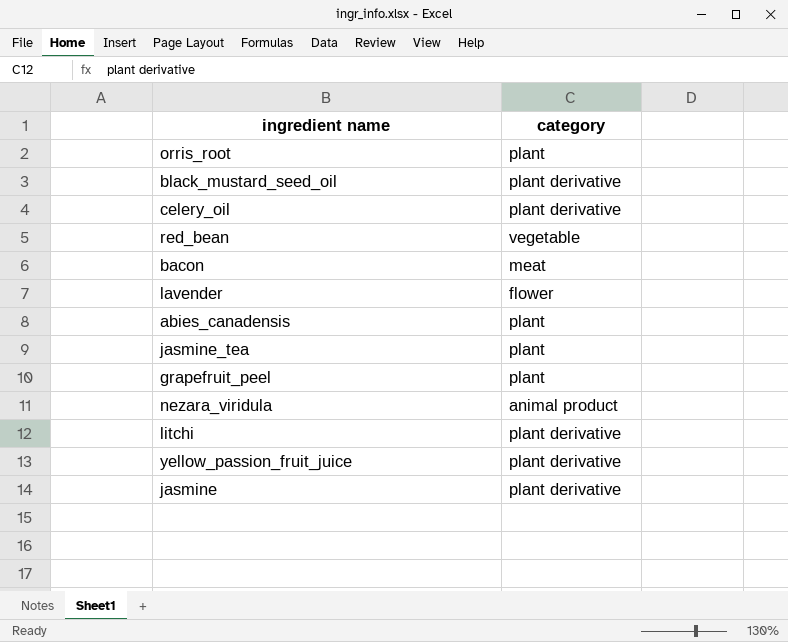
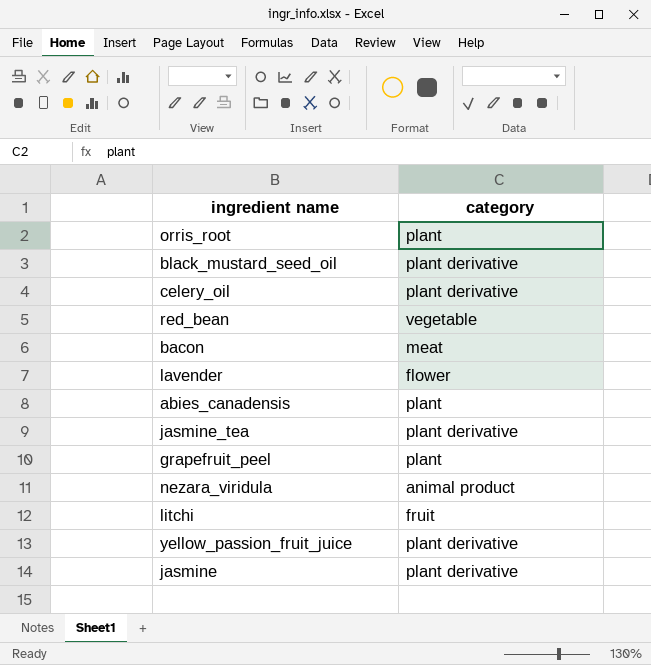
jasmine_tea | category: plant -> plant derivative
litchi | category: plant derivative -> fruit

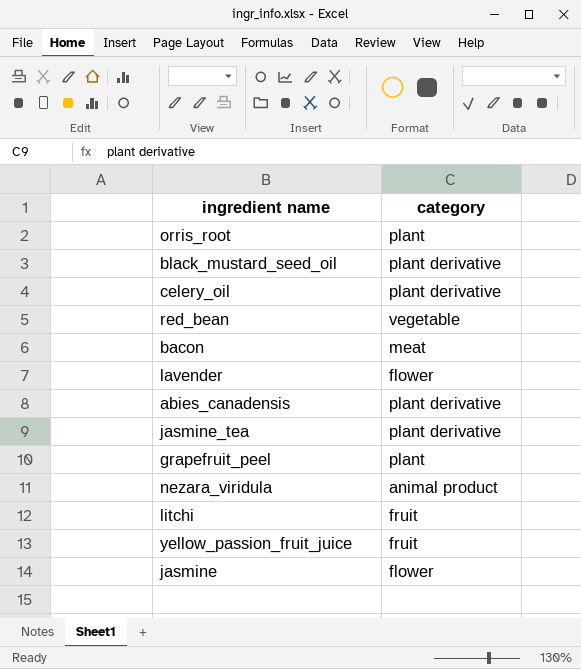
abies_canadensis | category: plant -> plant derivative
yellow_passion_fruit_juice | category: plant derivative -> fruit
jasmine | category: plant derivative -> flower

